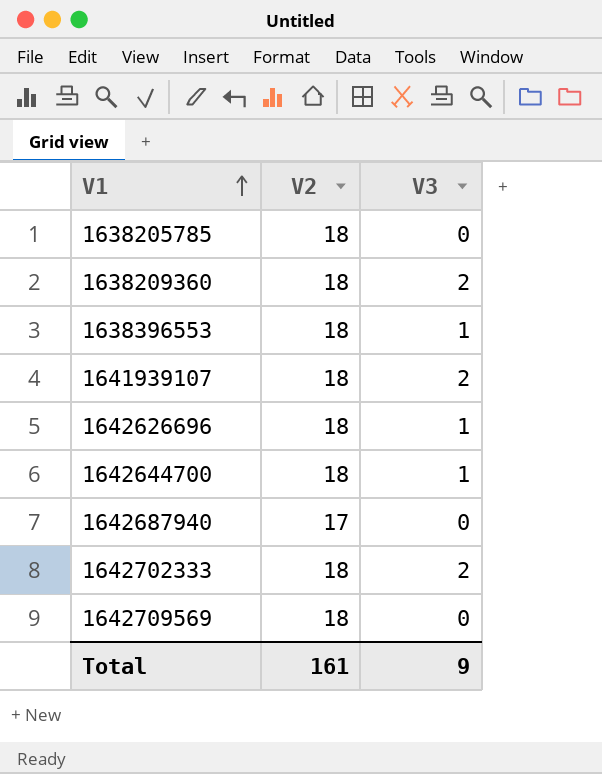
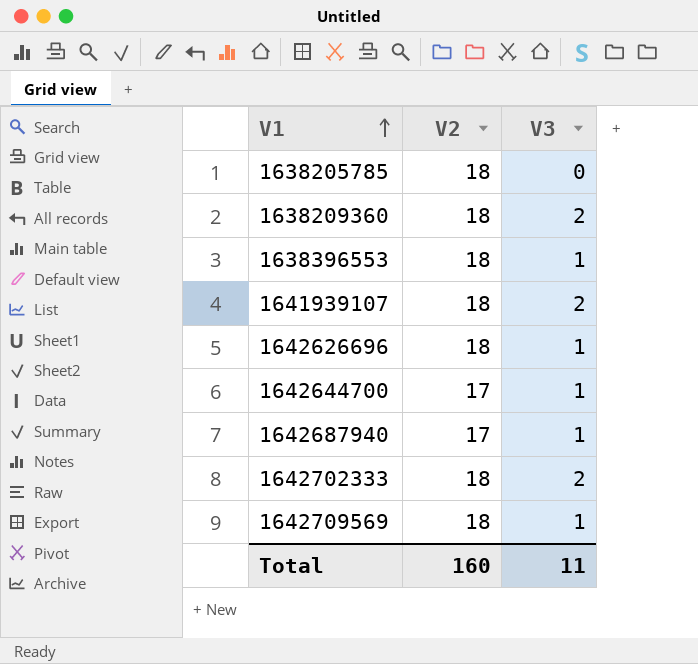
1642644700 | V2: 18 -> 17
1642687940 | V3: 0 -> 1
1642709569 | V3: 0 -> 1
Total | V2: 161 -> 160
Total | V3: 9 -> 11

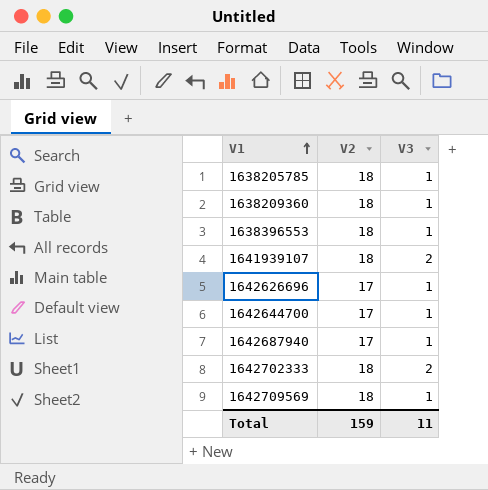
1638205785 | V3: 0 -> 1
1638209360 | V3: 2 -> 1
1642626696 | V2: 18 -> 17
Total | V2: 160 -> 159

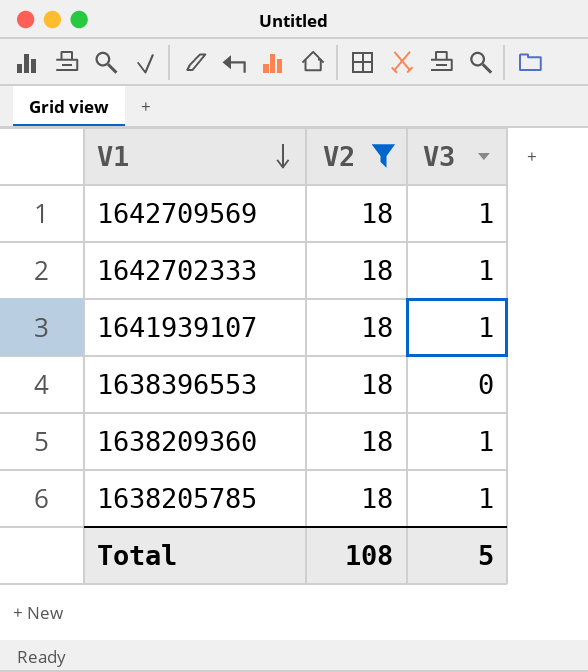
filter: none -> V2 = 18
row order: V1 ascending -> V1 descending
1642702333 | V3: 2 -> 1
1641939107 | V3: 2 -> 1
1638396553 | V3: 1 -> 0
Total | V2: 159 -> 108
Total | V3: 11 -> 5

